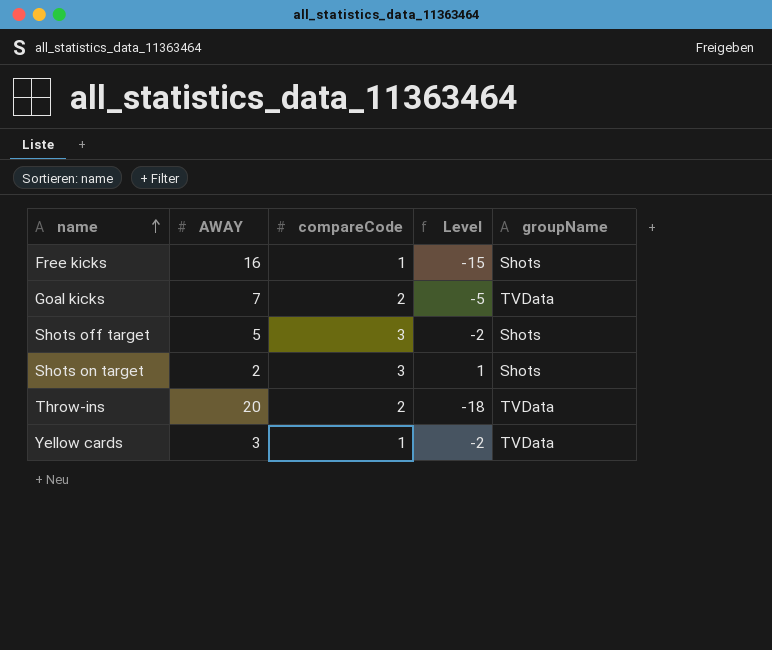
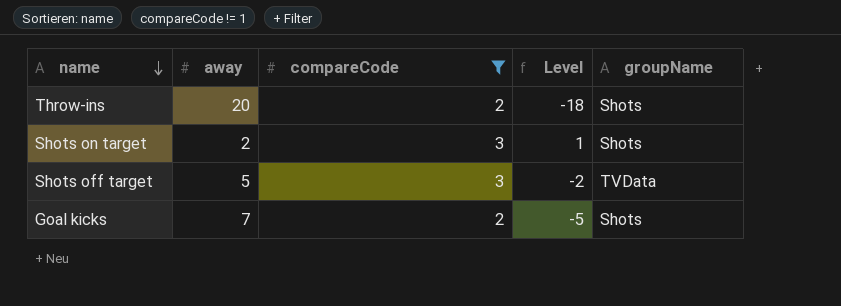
filter: none -> compareCode != 1
row order: name ascending -> name descending
column name: AWAY -> away
Throw-ins | groupName: TVData -> Shots
Shots off target | groupName: Shots -> TVData
Goal kicks | groupName: TVData -> Shots

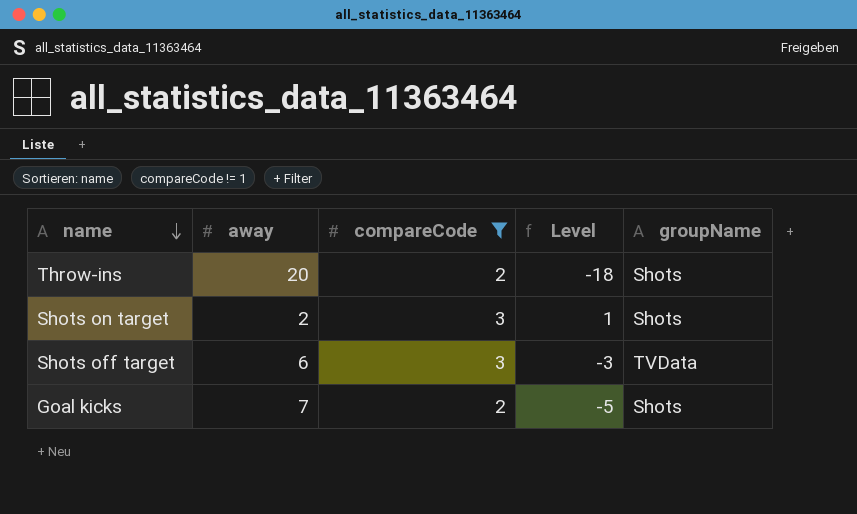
Shots off target | away: 5 -> 6
Shots off target | Level: -2 -> -3

